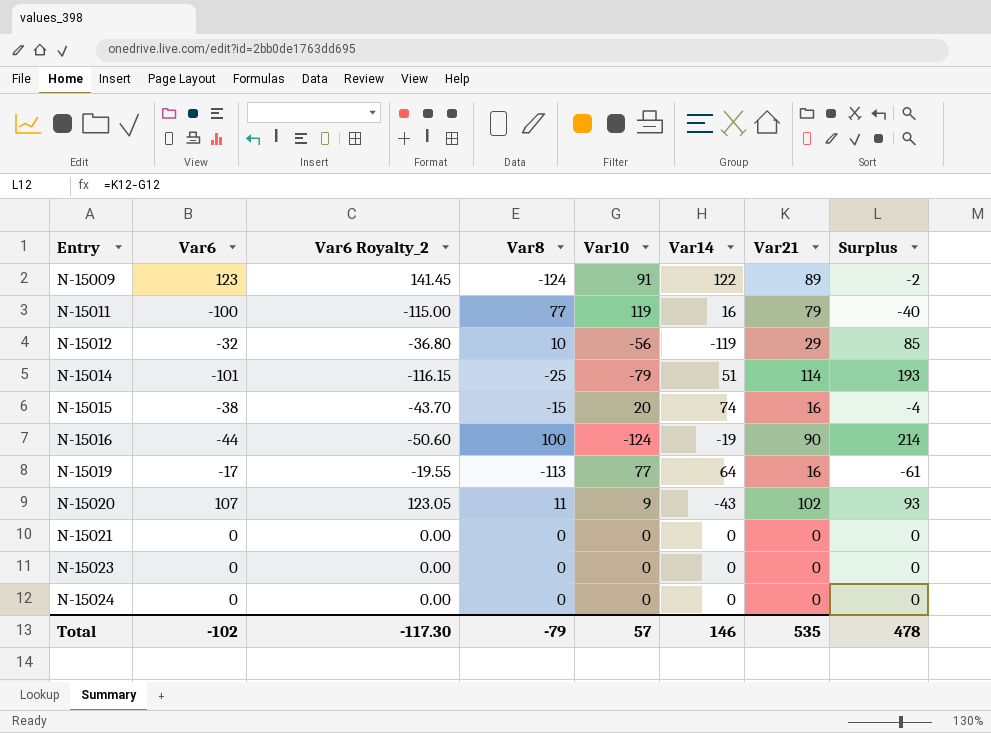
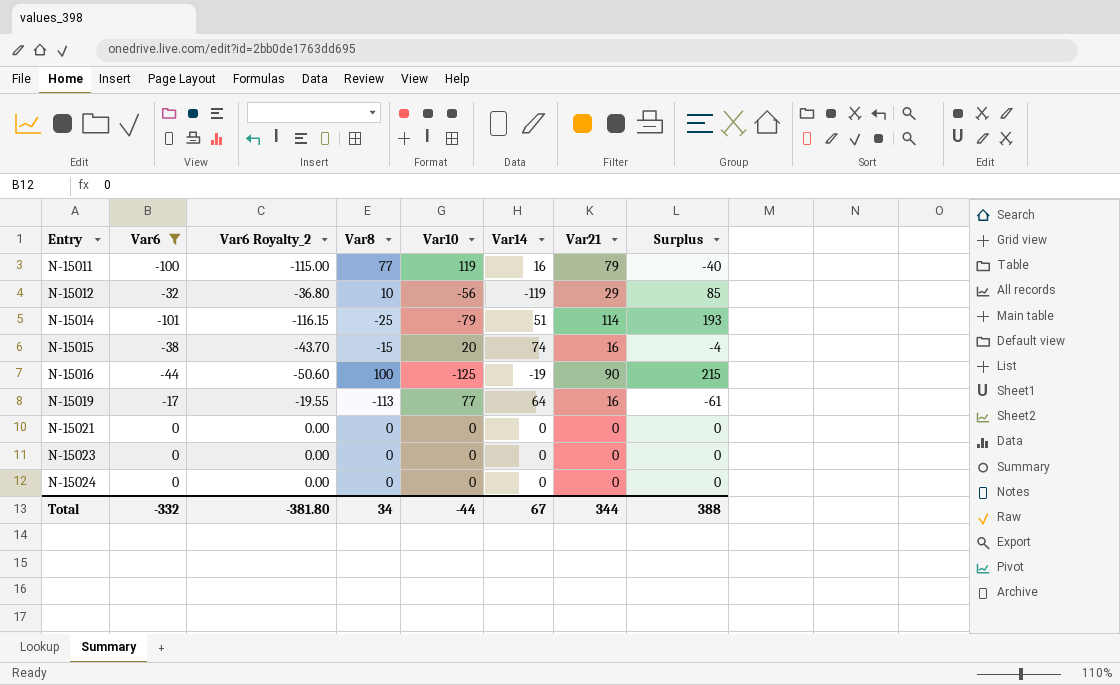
filter: none -> Var6 <= 0
N-15016 | Var10: -124 -> -125
N-15016 | Surplus: 214 -> 215
Total | Var6: -102 -> -332
Total | Var6 Royalty_2: -117.30 -> -381.80
Total | Var8: -79 -> 34
Total | Var10: 57 -> -44
Total | Var14: 146 -> 67
Total | Var21: 535 -> 344
Total | Surplus: 478 -> 388

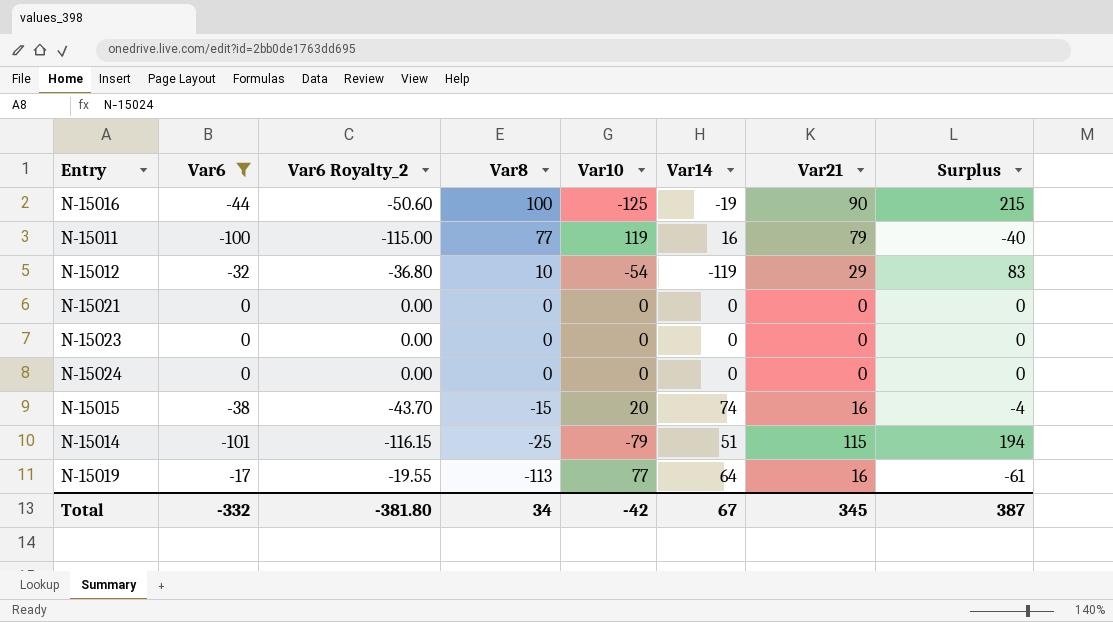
row order: Entry ascending -> Var8 descending
N-15012 | Var10: -56 -> -54
N-15012 | Surplus: 85 -> 83
N-15014 | Var21: 114 -> 115
N-15014 | Surplus: 193 -> 194
Total | Var10: -44 -> -42
Total | Var21: 344 -> 345
Total | Surplus: 388 -> 387

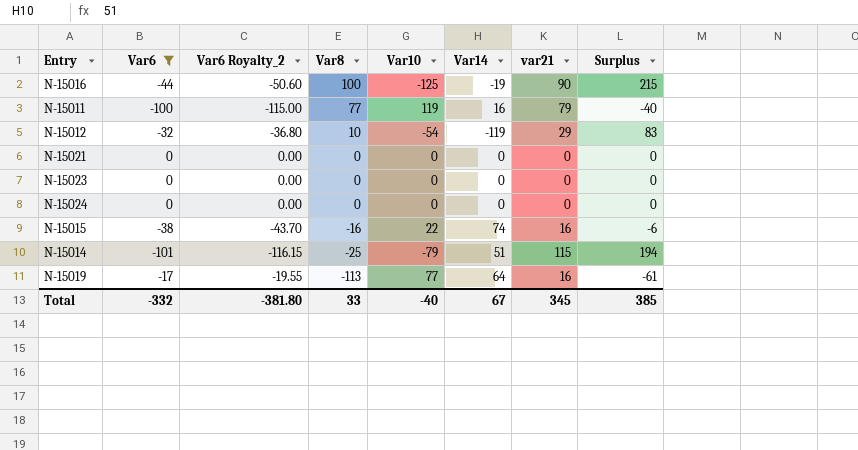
column name: Var21 -> var21
N-15015 | Var8: -15 -> -16
N-15015 | Var10: 20 -> 22
N-15015 | Surplus: -4 -> -6
Total | Var8: 34 -> 33
Total | Var10: -42 -> -40
Total | Surplus: 387 -> 385

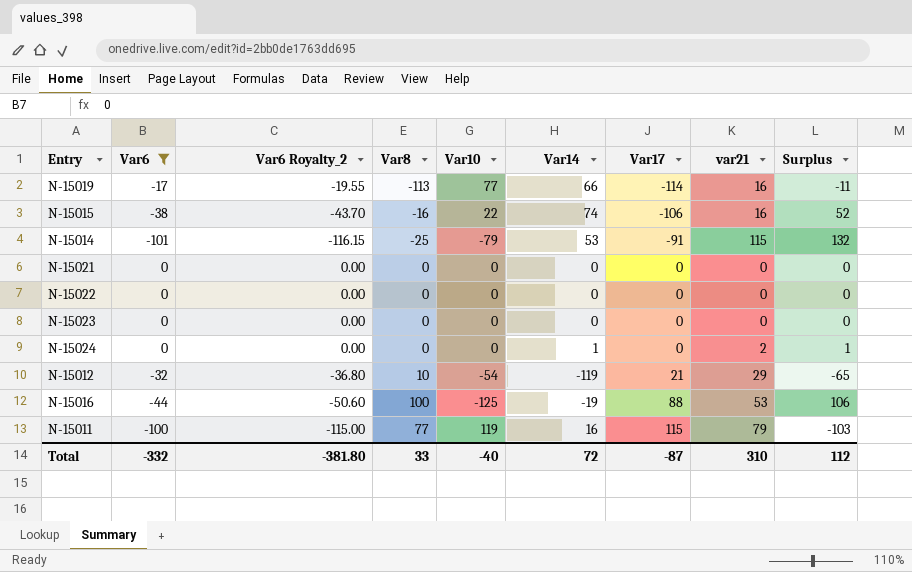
row order: Var8 descending -> Var17 ascending
column Var17 | position: none -> 7
column Surplus | formula: [var21] - [Var10] -> [Var14] - [Var10]
N-15019 | Var14: 64 -> 66
N-15014 | Var14: 51 -> 53
row N-15022: none -> 0 | 0.00 | 0 | 0 | 0 | 0 | 0 | 0
N-15024 | Var14: 0 -> 1
N-15024 | var21: 0 -> 2
N-15016 | var21: 90 -> 53
Total | Var14: 67 -> 72
Total | var21: 345 -> 310
Total | Surplus: 385 -> 112

